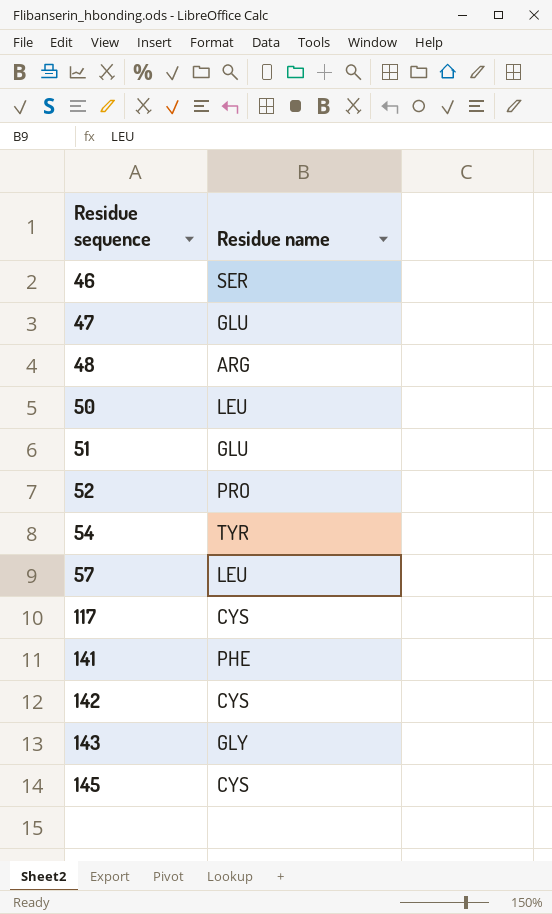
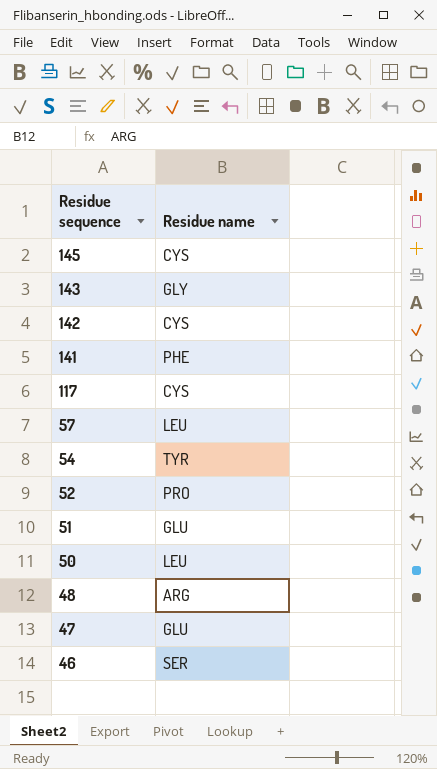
row order: Residue sequence ascending -> Residue sequence descending

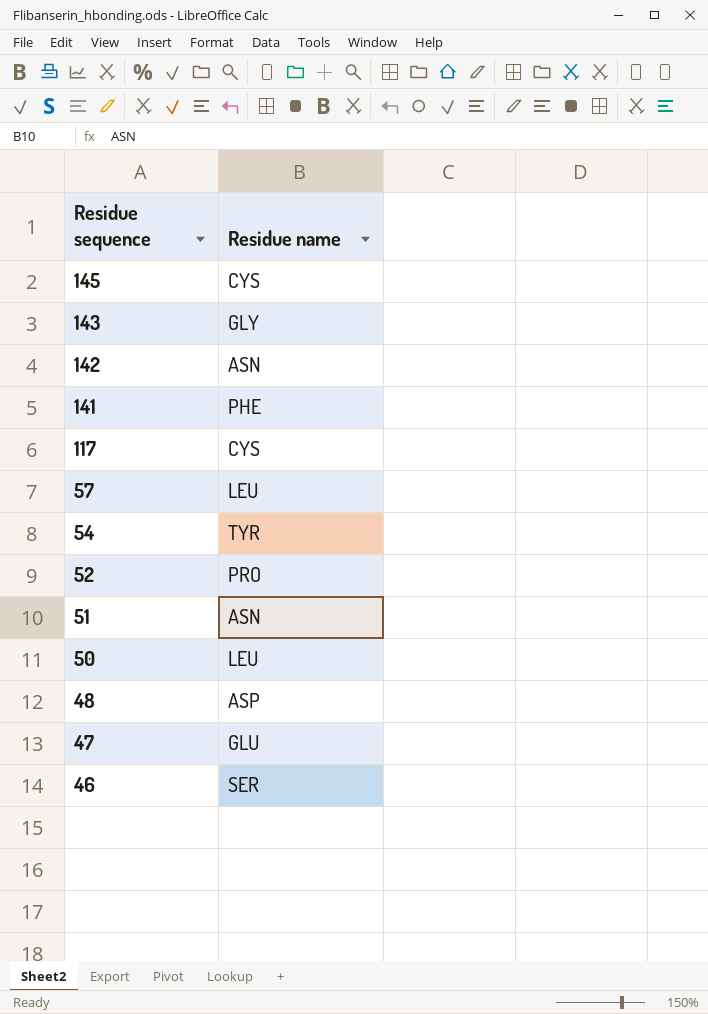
142 | Residue name: CYS -> ASN
51 | Residue name: GLU -> ASN
48 | Residue name: ARG -> ASP

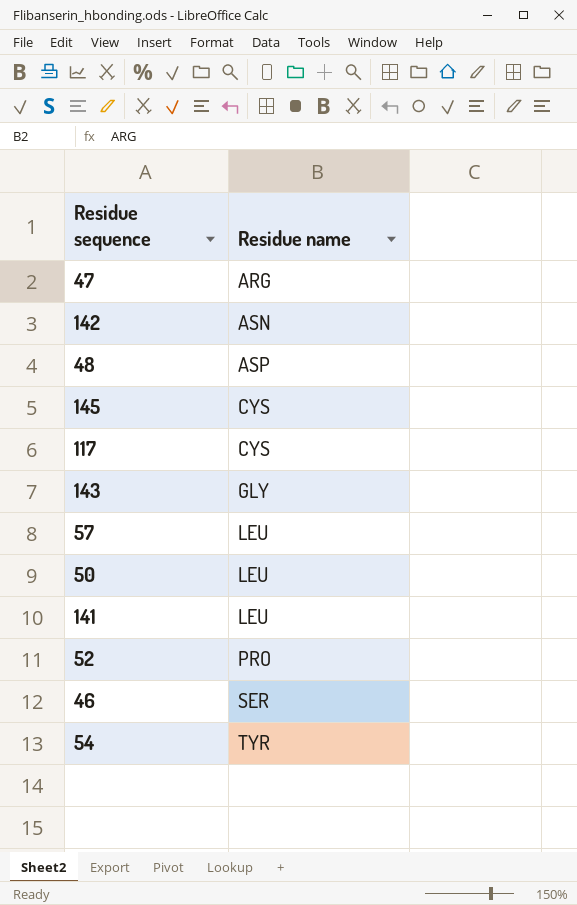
row order: Residue sequence descending -> Residue name ascending
row 51: ASN -> none
47 | Residue name: GLU -> ARG
141 | Residue name: PHE -> LEU

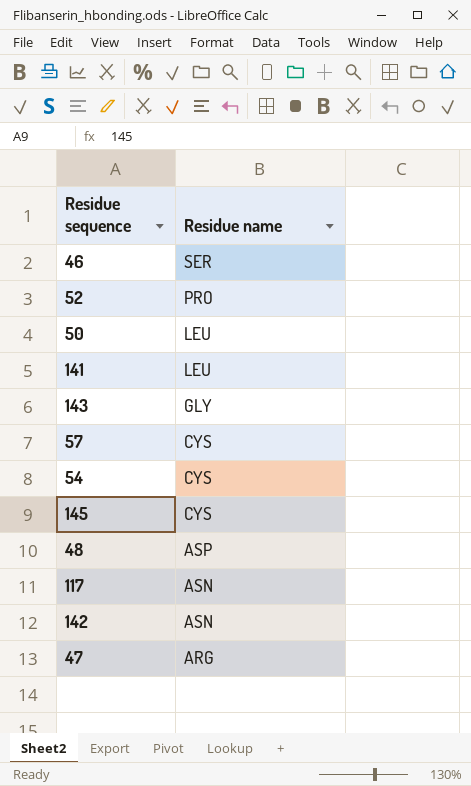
row order: Residue name ascending -> Residue name descending
57 | Residue name: LEU -> CYS
54 | Residue name: TYR -> CYS
117 | Residue name: CYS -> ASN

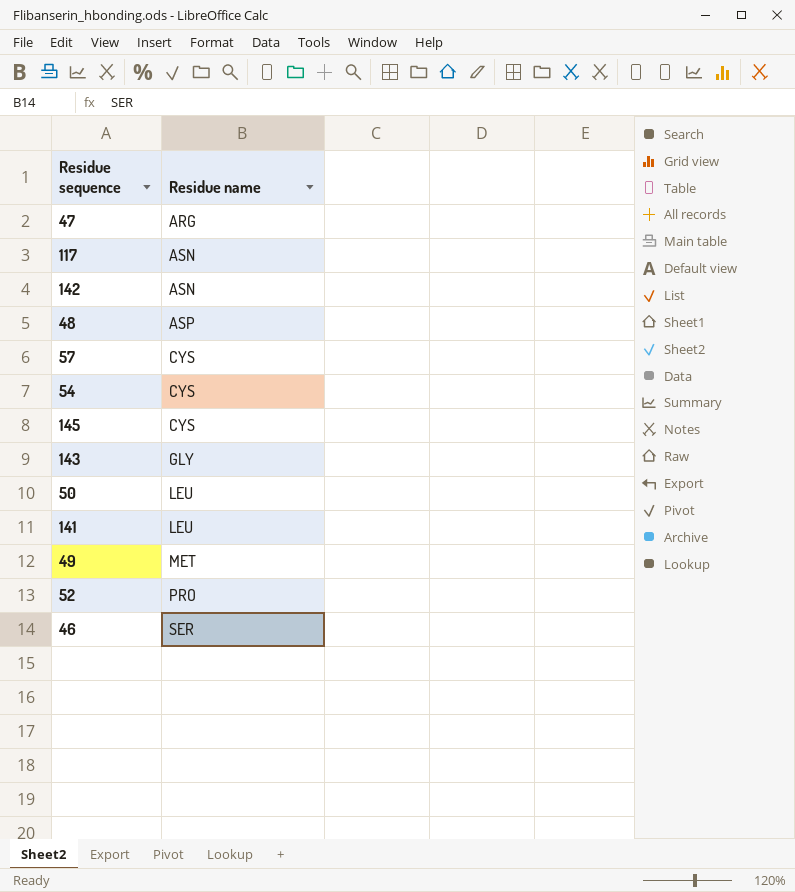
row order: Residue name descending -> Residue name ascending
row 49: none -> MET

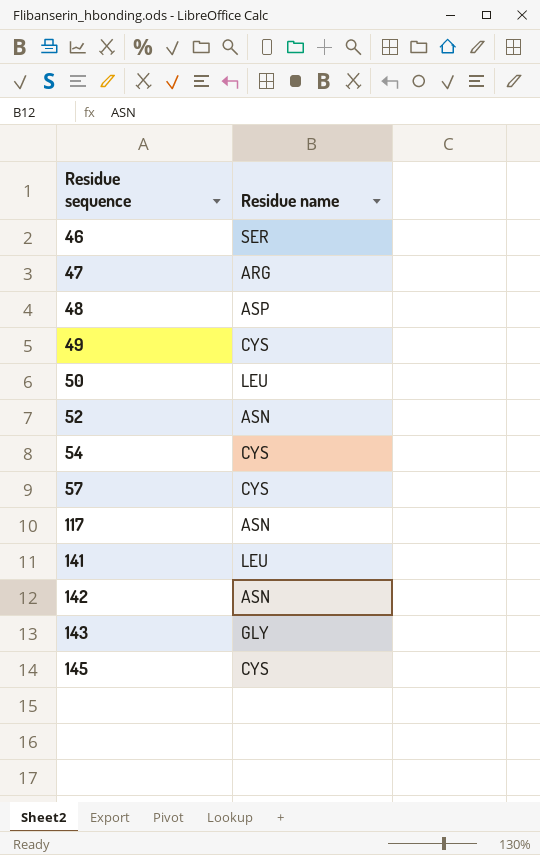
row order: Residue name ascending -> Residue sequence ascending
49 | Residue name: MET -> CYS
52 | Residue name: PRO -> ASN

